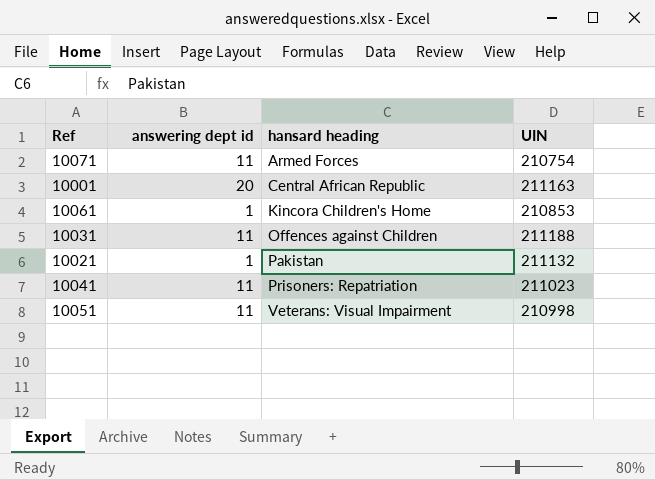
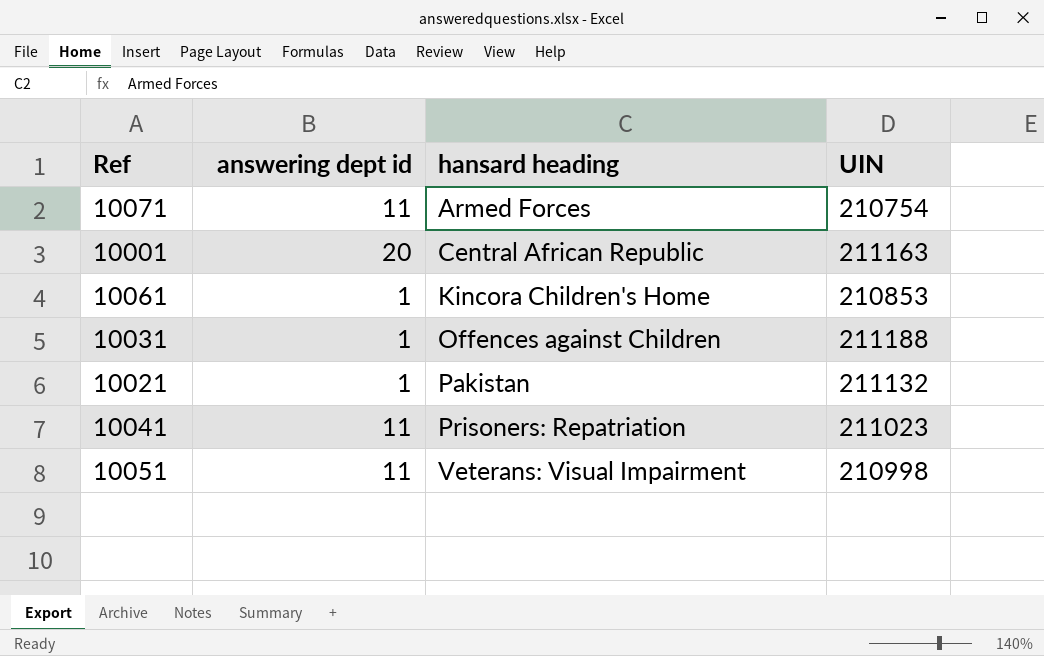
10031 | answering dept id: 11 -> 1

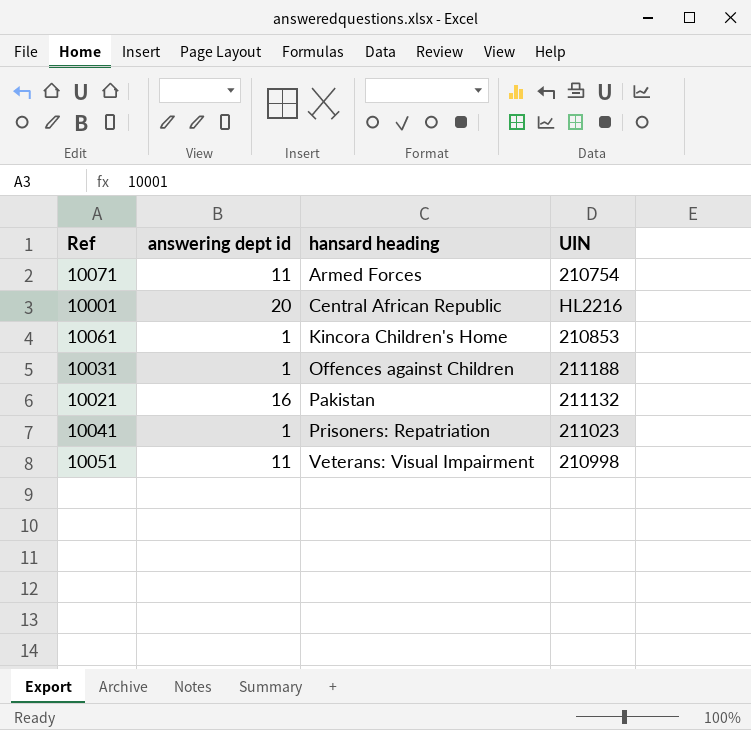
10001 | UIN: 211163 -> HL2216
10021 | answering dept id: 1 -> 16
10041 | answering dept id: 11 -> 1

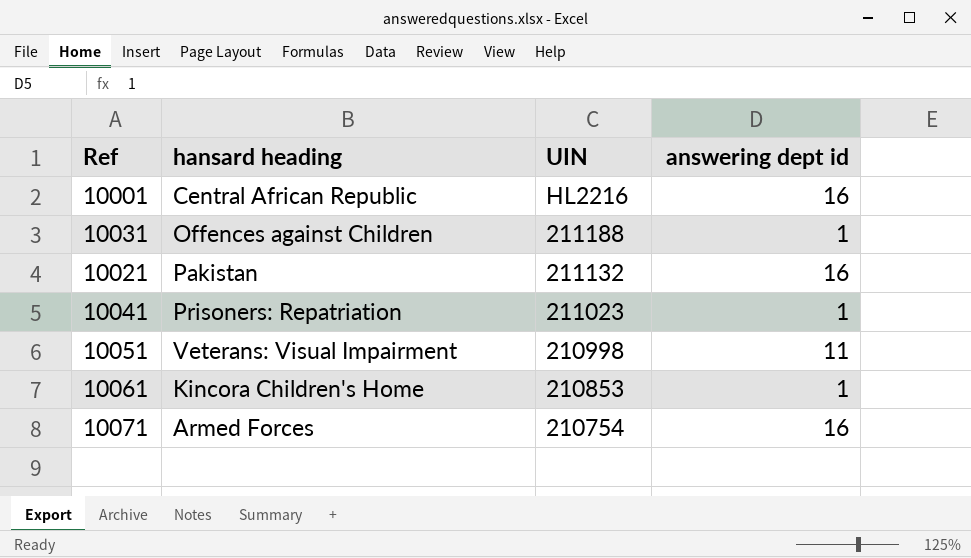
row order: hansard heading ascending -> UIN descending
column answering dept id | position: 2 -> 4
10001 | answering dept id: 20 -> 16
10071 | answering dept id: 11 -> 16

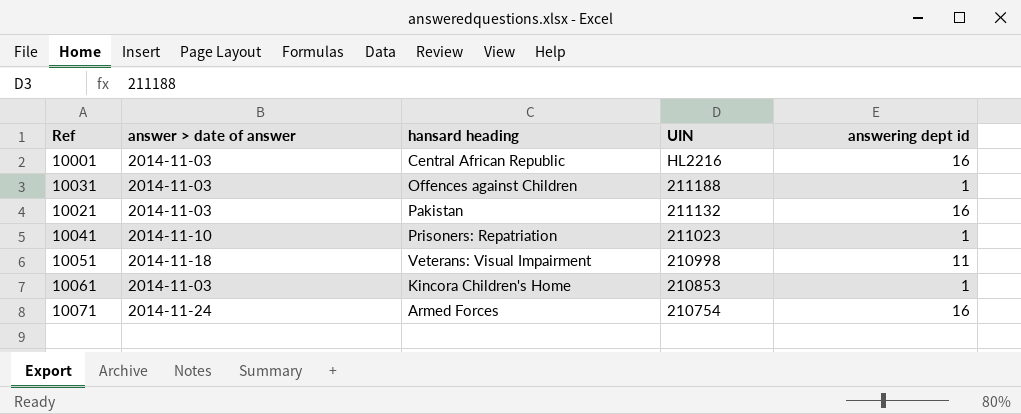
column answer > date of answer | position: none -> 2

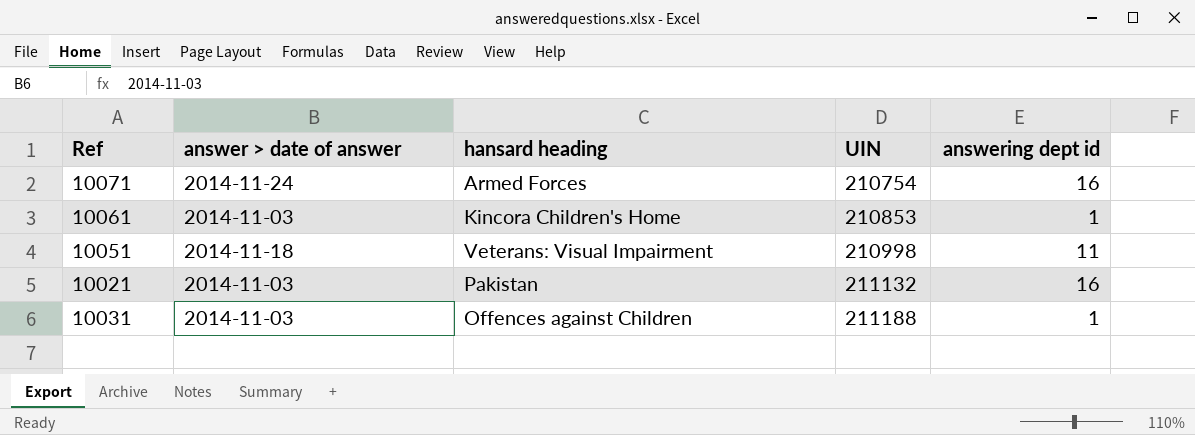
row order: UIN descending -> UIN ascending
row 10001: 2014-11-03 | Central African Republic | HL2216 | 16 -> none
row 10041: 2014-11-10 | Prisoners: Repatriation | 211023 | 1 -> none

